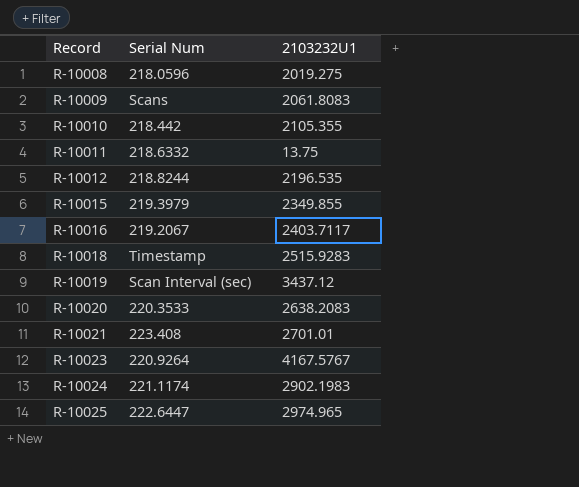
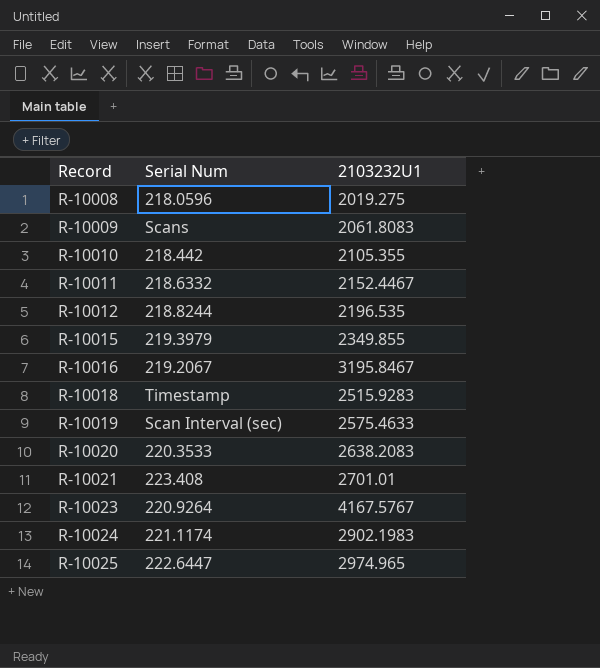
R-10011 | 2103232U1: 13.75 -> 2152.4467
R-10016 | 2103232U1: 2403.7117 -> 3195.8467
R-10019 | 2103232U1: 3437.12 -> 2575.4633

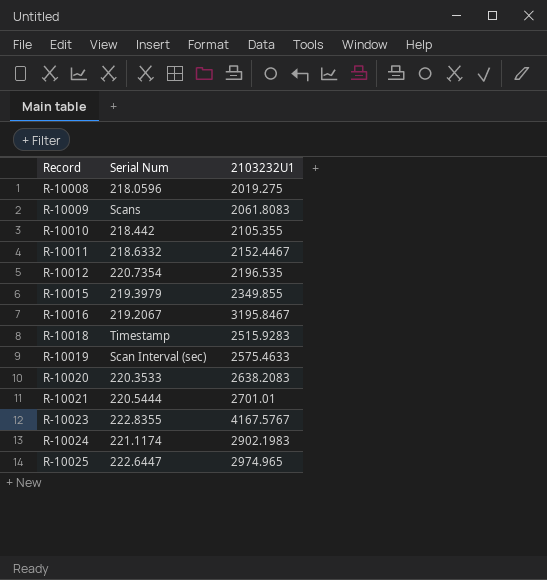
R-10012 | Serial Num: 218.8244 -> 220.7354
R-10021 | Serial Num: 223.408 -> 220.5444
R-10023 | Serial Num: 220.9264 -> 222.8355

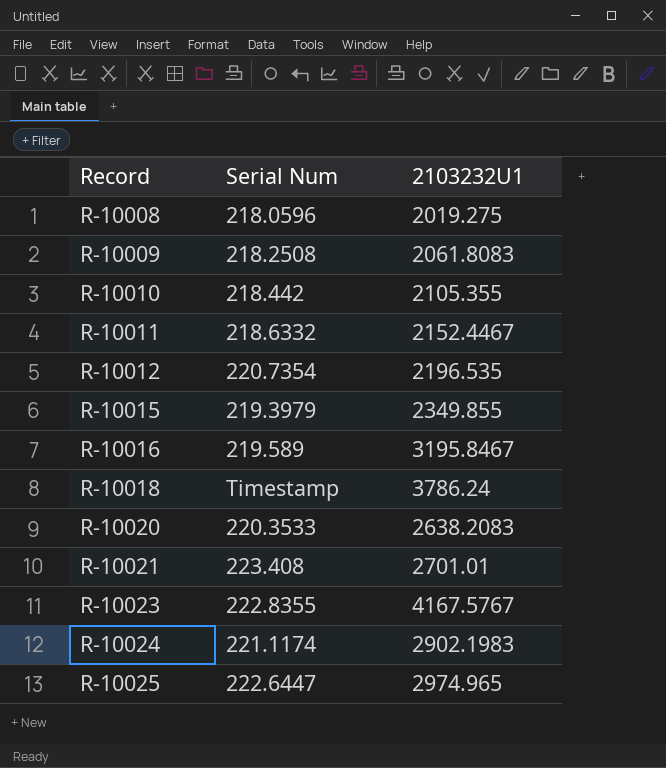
row R-10019: Scan Interval (sec) | 2575.4633 -> none
R-10009 | Serial Num: Scans -> 218.2508
R-10016 | Serial Num: 219.2067 -> 219.589
R-10018 | 2103232U1: 2515.9283 -> 3786.24
R-10021 | Serial Num: 220.5444 -> 223.408

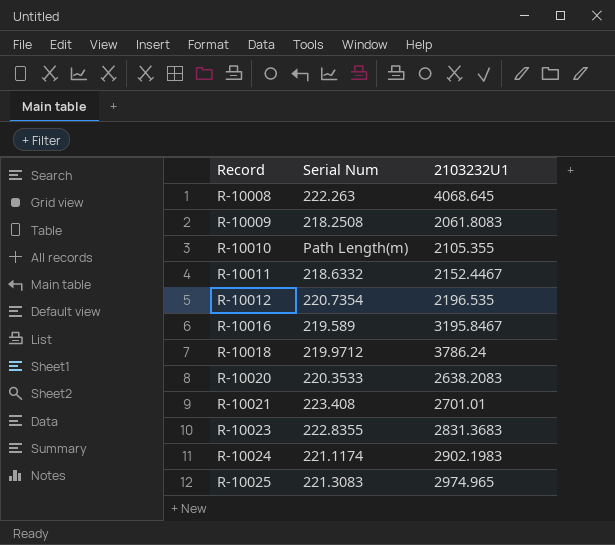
row R-10015: 219.3979 | 2349.855 -> none
R-10008 | Serial Num: 218.0596 -> 222.263
R-10008 | 2103232U1: 2019.275 -> 4068.645
R-10010 | Serial Num: 218.442 -> Path Length(m)
R-10018 | Serial Num: Timestamp -> 219.9712
R-10023 | 2103232U1: 4167.5767 -> 2831.3683
R-10025 | Serial Num: 222.6447 -> 221.3083

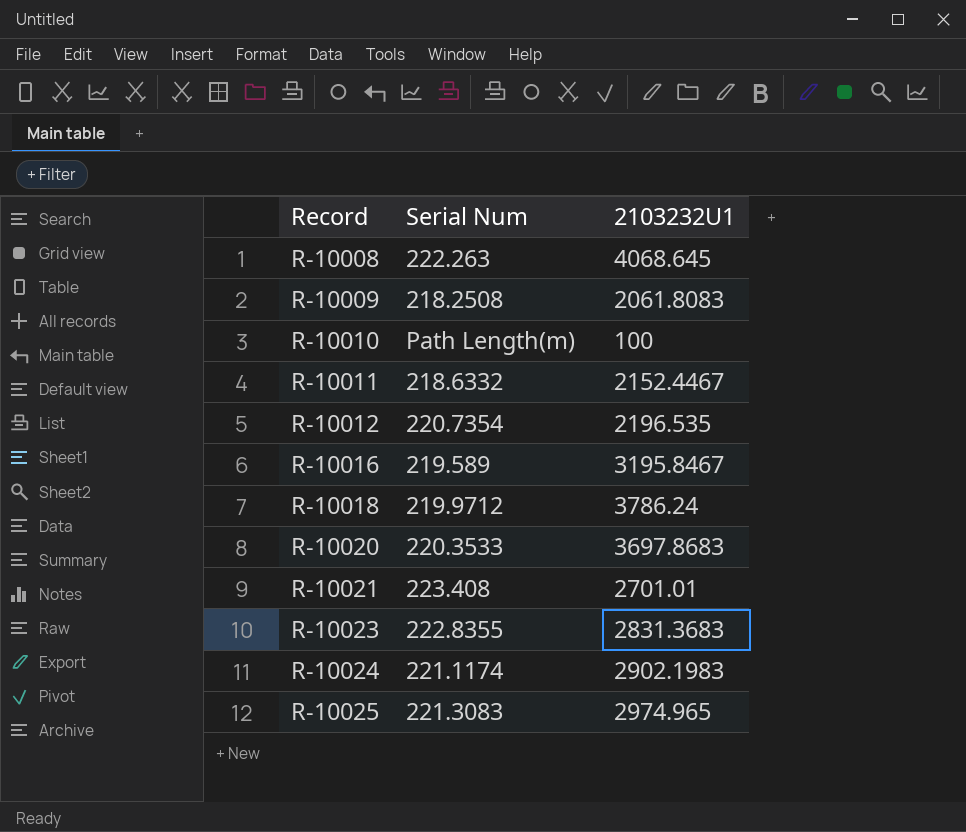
R-10010 | 2103232U1: 2105.355 -> 100
R-10020 | 2103232U1: 2638.2083 -> 3697.8683

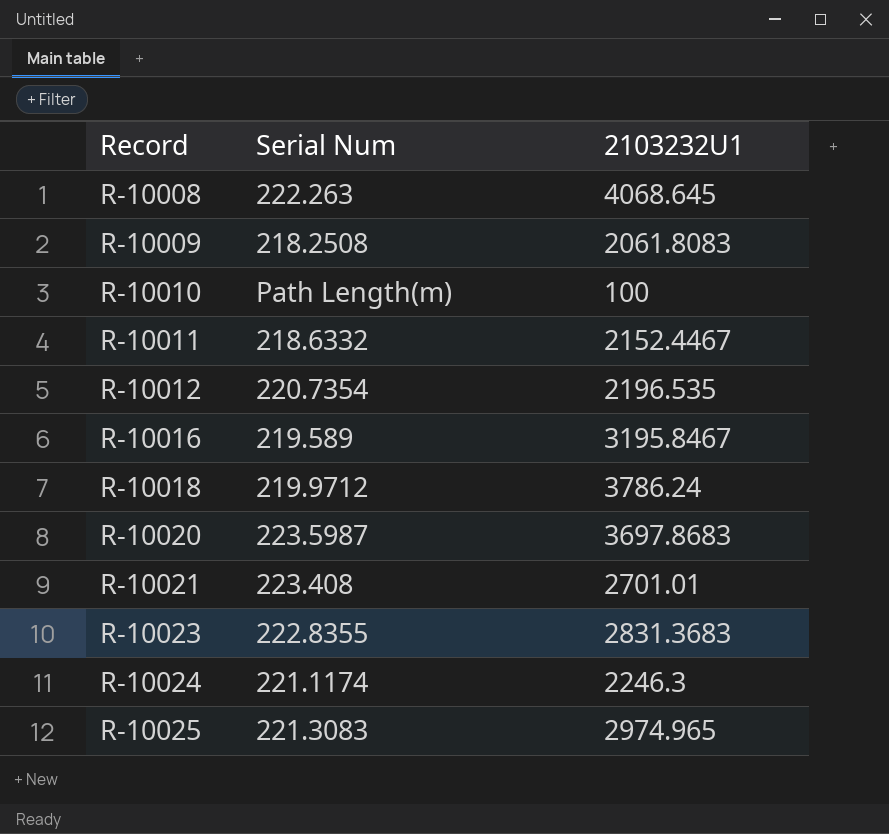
R-10020 | Serial Num: 220.3533 -> 223.5987
R-10024 | 2103232U1: 2902.1983 -> 2246.3

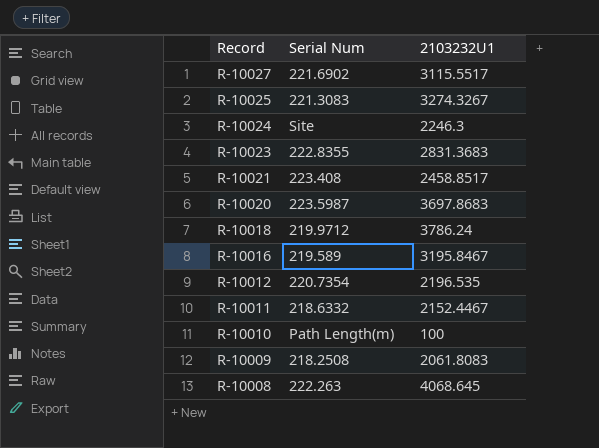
row order: Record ascending -> Record descending
row R-10027: none -> 221.6902 | 3115.5517
R-10025 | 2103232U1: 2974.965 -> 3274.3267
R-10024 | Serial Num: 221.1174 -> Site
R-10021 | 2103232U1: 2701.01 -> 2458.8517

